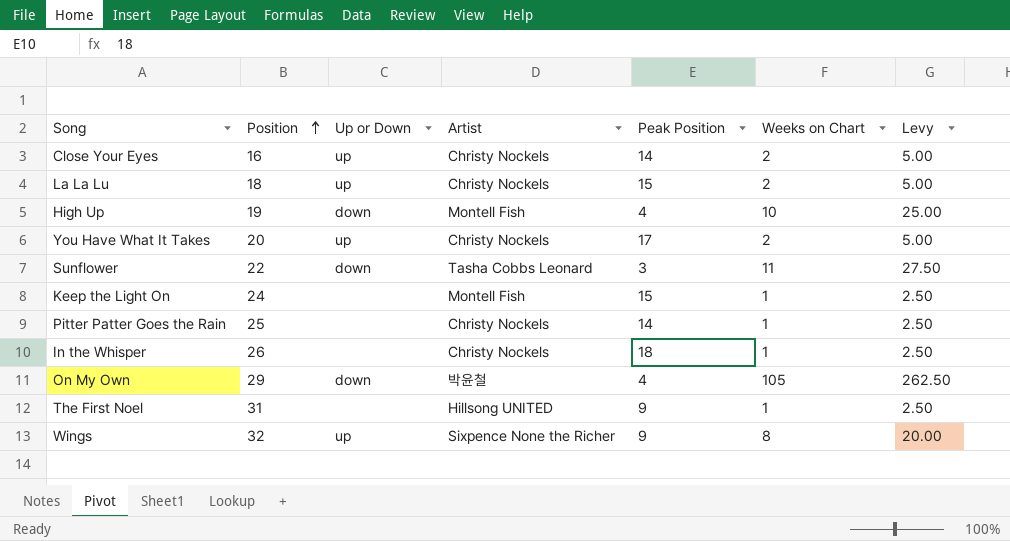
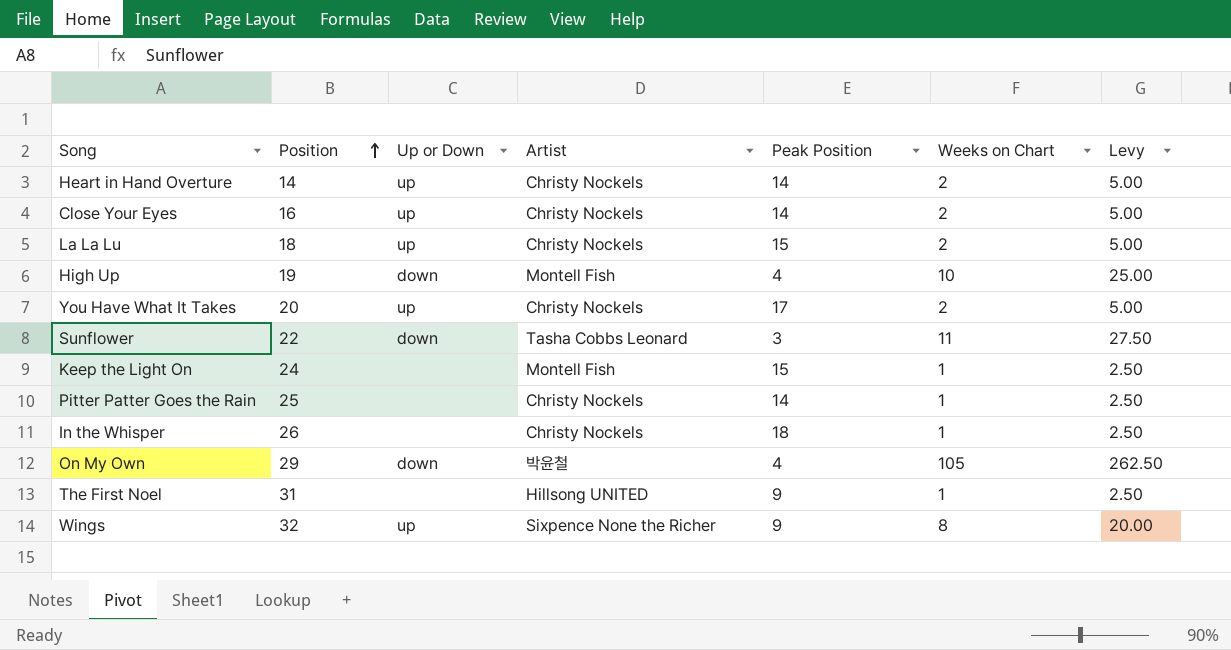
row Heart in Hand Overture: none -> 14 | up | Christy Nockels | 14 | 2 | 5.00

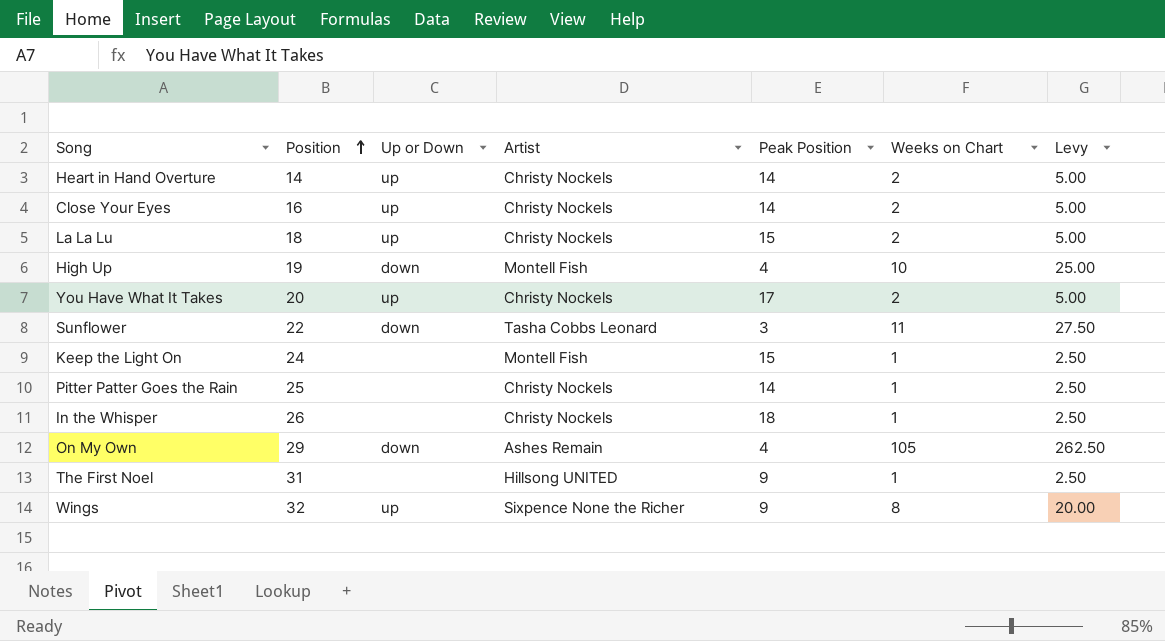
On My Own | Artist: 박윤철 -> Ashes Remain

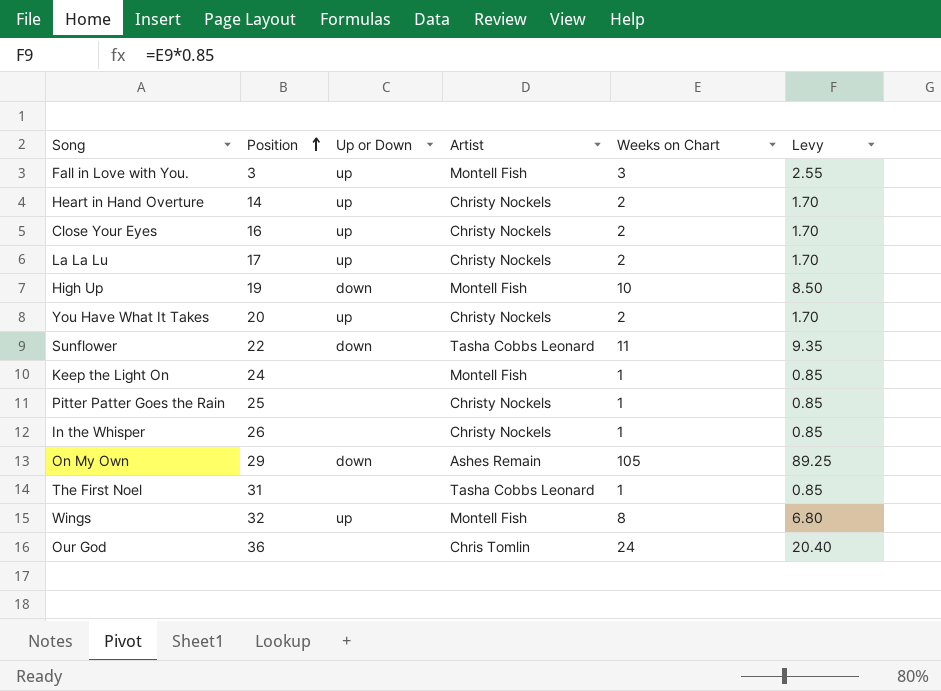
column Peak Position | position: 5 -> none
column Levy | formula: [Weeks on Chart] * 2.5 -> [Weeks on Chart] * 0.85
row Fall in Love with You.: none -> 3 | up | Montell Fish | 3 | 2.55
La La Lu | Position: 18 -> 17
The First Noel | Artist: Hillsong UNITED -> Tasha Cobbs Leonard
Wings | Artist: Sixpence None the Richer -> Montell Fish
row Our God: none -> 36 | none | Chris Tomlin | 24 | 20.40

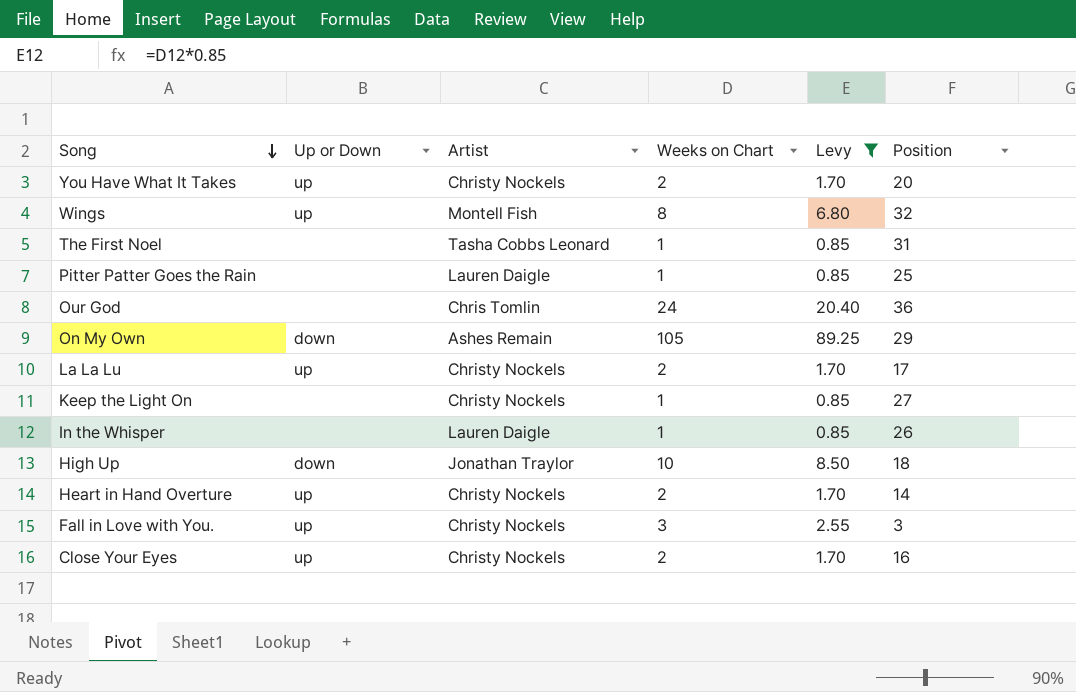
filter: none -> Levy != 9.35
row order: Position ascending -> Song descending
column Position | position: 2 -> 6
Pitter Patter Goes the Rain | Artist: Christy Nockels -> Lauren Daigle
Keep the Light On | Artist: Montell Fish -> Christy Nockels
Keep the Light On | Position: 24 -> 27
In the Whisper | Artist: Christy Nockels -> Lauren Daigle
High Up | Artist: Montell Fish -> Jonathan Traylor
High Up | Position: 19 -> 18
Fall in Love with You. | Artist: Montell Fish -> Christy Nockels

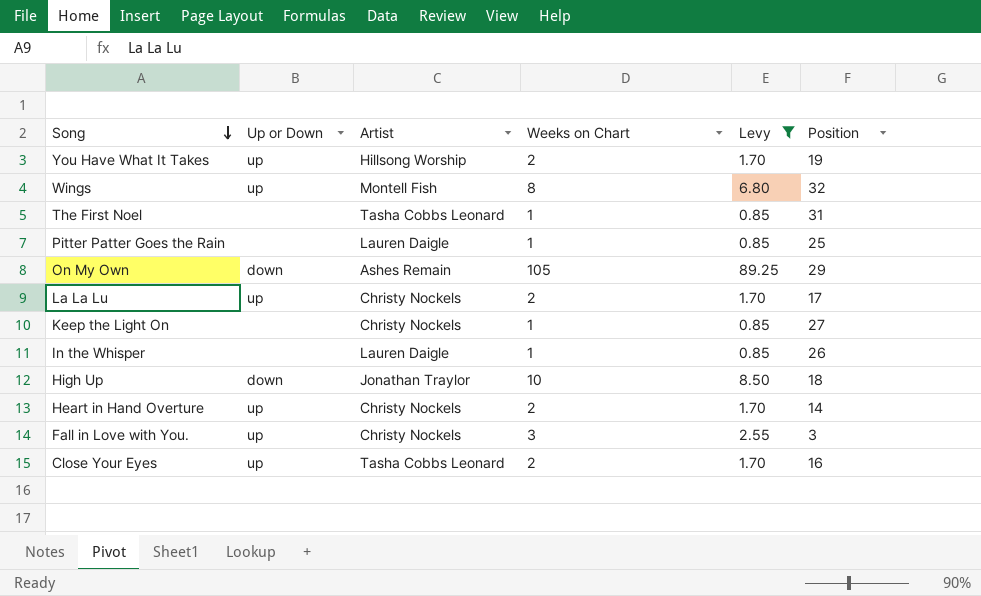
row Our God: none | Chris Tomlin | 24 | 20.40 | 36 -> none
You Have What It Takes | Artist: Christy Nockels -> Hillsong Worship
You Have What It Takes | Position: 20 -> 19
Close Your Eyes | Artist: Christy Nockels -> Tasha Cobbs Leonard

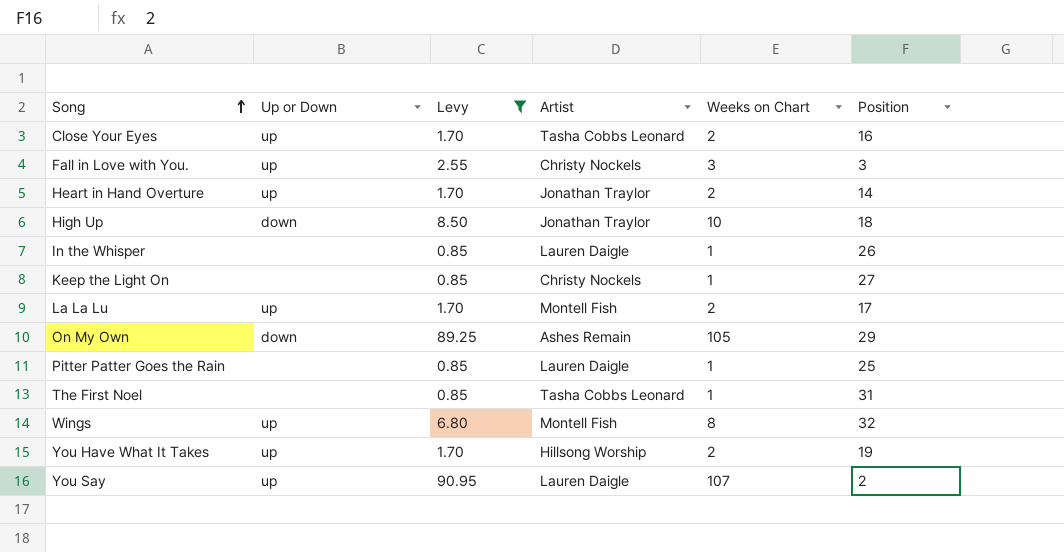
row order: Song descending -> Song ascending
column Levy | position: 5 -> 3
Heart in Hand Overture | Artist: Christy Nockels -> Jonathan Traylor
La La Lu | Artist: Christy Nockels -> Montell Fish
row You Say: none -> up | 90.95 | Lauren Daigle | 107 | 2

